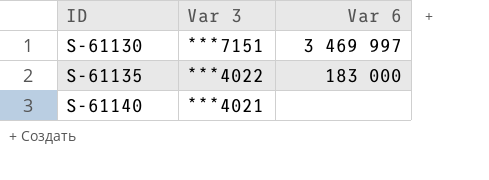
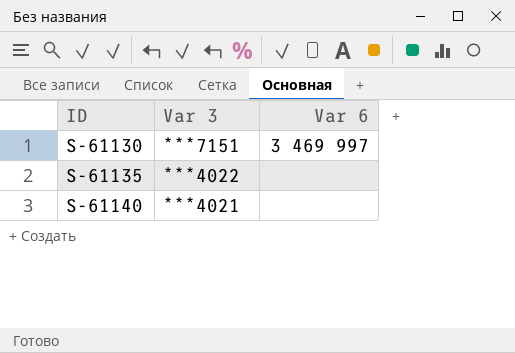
S-61135 | Var 6: 183 000 -> none

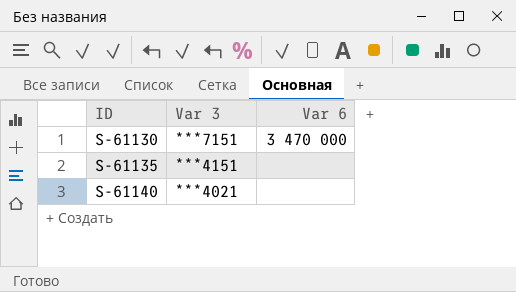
S-61130 | Var 6: 3 469 997 -> 3 470 000
S-61135 | Var 3: ***4022 -> ***4151

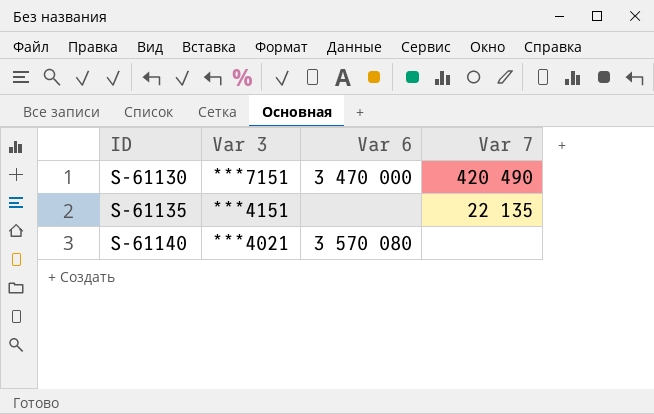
column Var 7 | position: none -> 4
S-61140 | Var 6: none -> 3 570 080

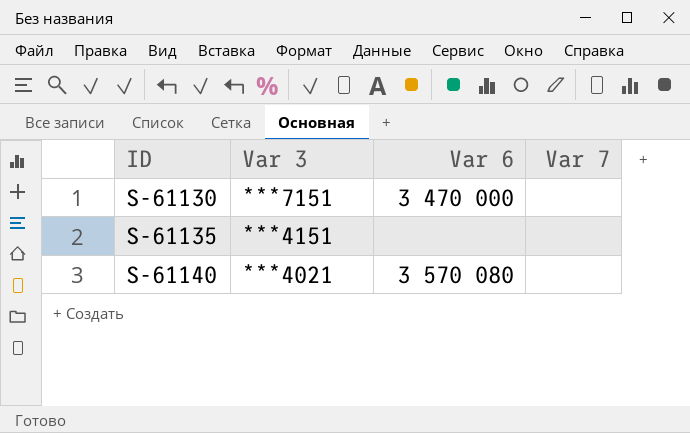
S-61130 | Var 7: 420 490 -> none
S-61135 | Var 7: 22 135 -> none

